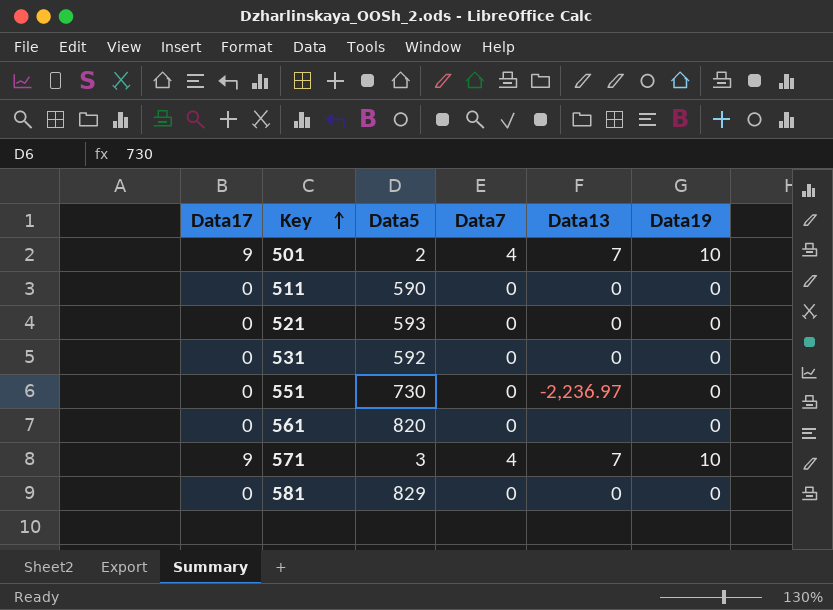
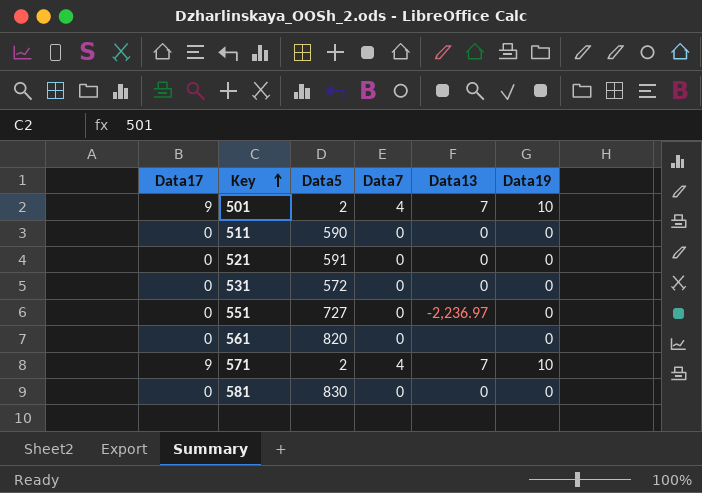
521 | Data5: 593 -> 591
531 | Data5: 592 -> 572
551 | Data5: 730 -> 727
571 | Data5: 3 -> 2
581 | Data5: 829 -> 830

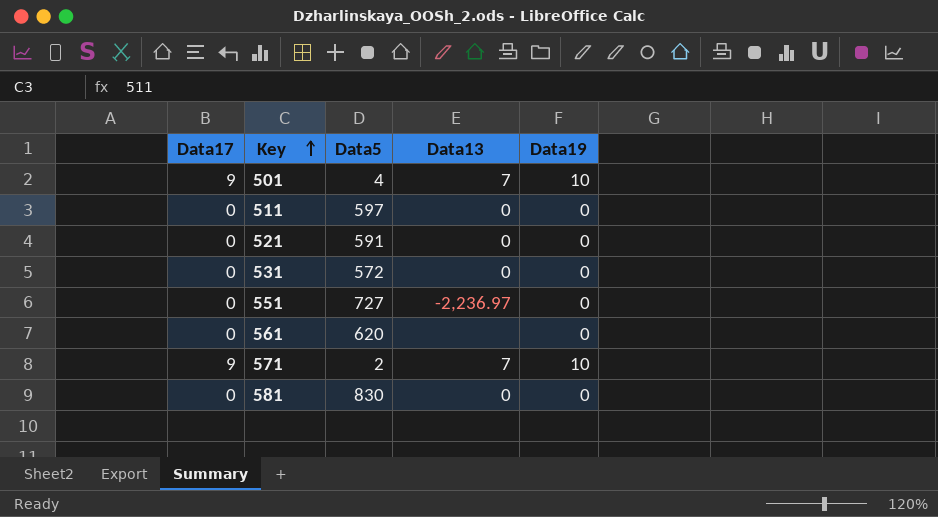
column Data7 | position: 4 -> none
501 | Data5: 2 -> 4
511 | Data5: 590 -> 597
561 | Data5: 820 -> 620

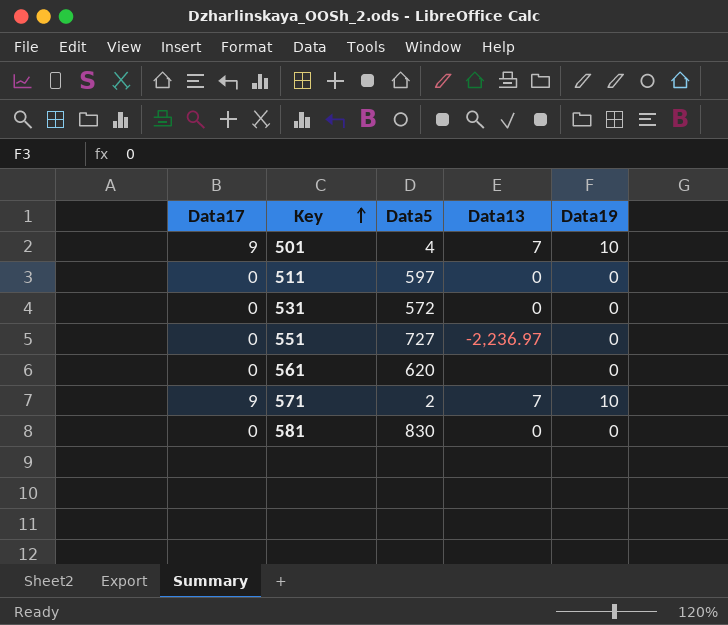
row 521: 0 | 591 | 0 | 0 -> none

